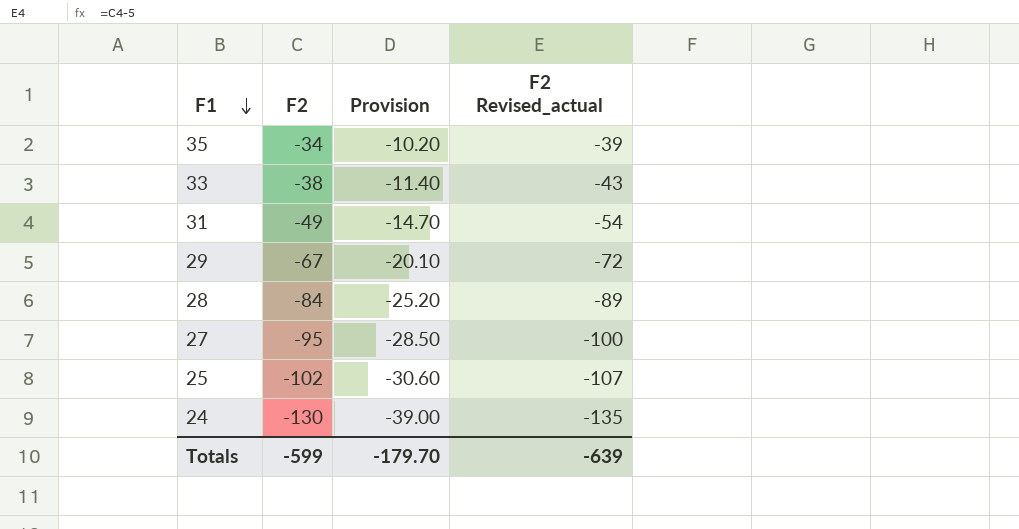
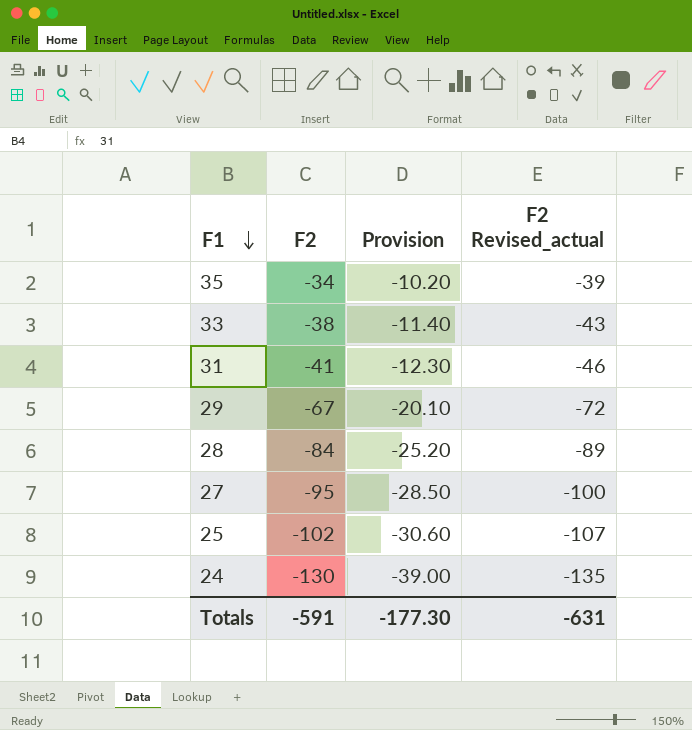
31 | F2: -49 -> -41
31 | Provision: -14.70 -> -12.30
31 | F2 Revised_actual: -54 -> -46
Totals | F2: -599 -> -591
Totals | Provision: -179.70 -> -177.30
Totals | F2 Revised_actual: -639 -> -631

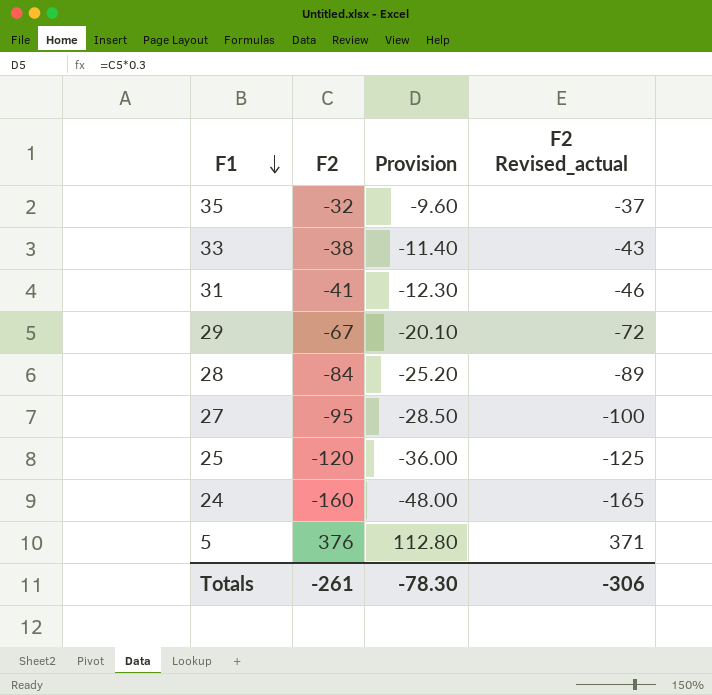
35 | F2: -34 -> -32
35 | Provision: -10.20 -> -9.60
35 | F2 Revised_actual: -39 -> -37
25 | F2: -102 -> -120
25 | Provision: -30.60 -> -36.00
25 | F2 Revised_actual: -107 -> -125
24 | F2: -130 -> -160
24 | Provision: -39.00 -> -48.00
24 | F2 Revised_actual: -135 -> -165
row 5: none -> 376 | 112.80 | 371
Totals | F2: -591 -> -261
Totals | Provision: -177.30 -> -78.30
Totals | F2 Revised_actual: -631 -> -306

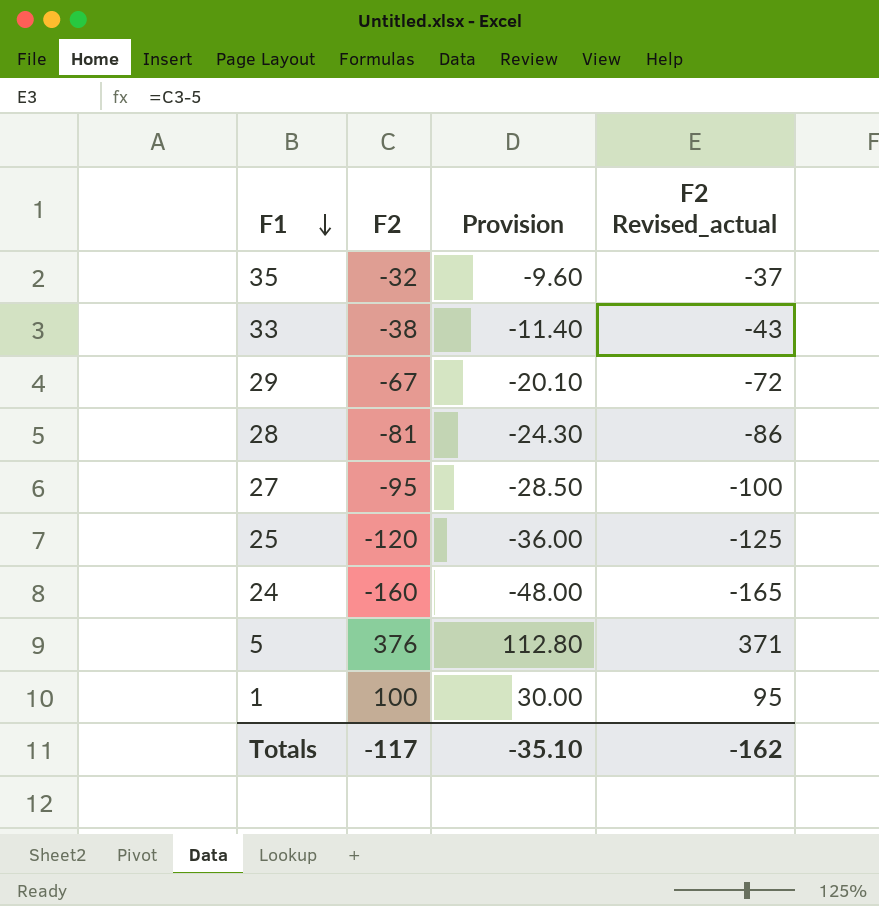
row 31: -41 | -12.30 | -46 -> none
28 | F2: -84 -> -81
28 | Provision: -25.20 -> -24.30
28 | F2 Revised_actual: -89 -> -86
row 1: none -> 100 | 30.00 | 95
Totals | F2: -261 -> -117
Totals | Provision: -78.30 -> -35.10
Totals | F2 Revised_actual: -306 -> -162

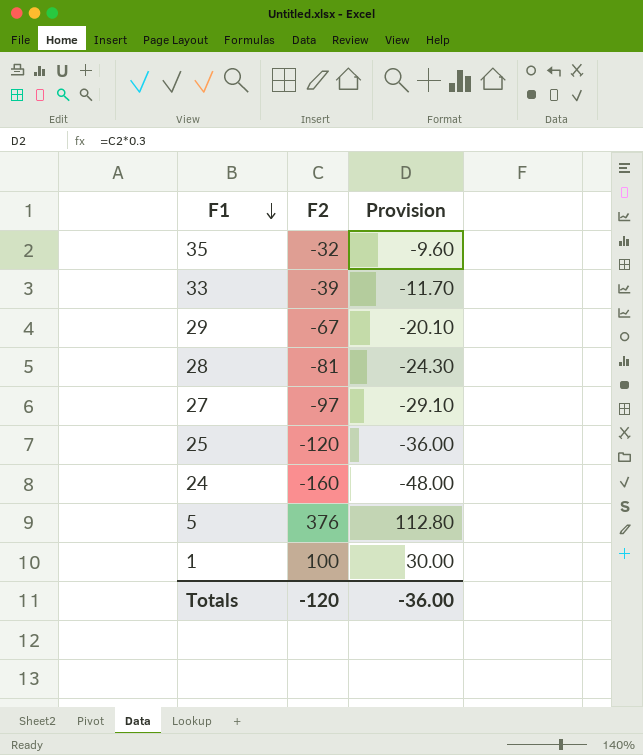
column F2 Revised_actual | formula: [F2] - 5 -> none
33 | F2: -38 -> -39
33 | Provision: -11.40 -> -11.70
27 | F2: -95 -> -97
27 | Provision: -28.50 -> -29.10
Totals | F2: -117 -> -120
Totals | Provision: -35.10 -> -36.00

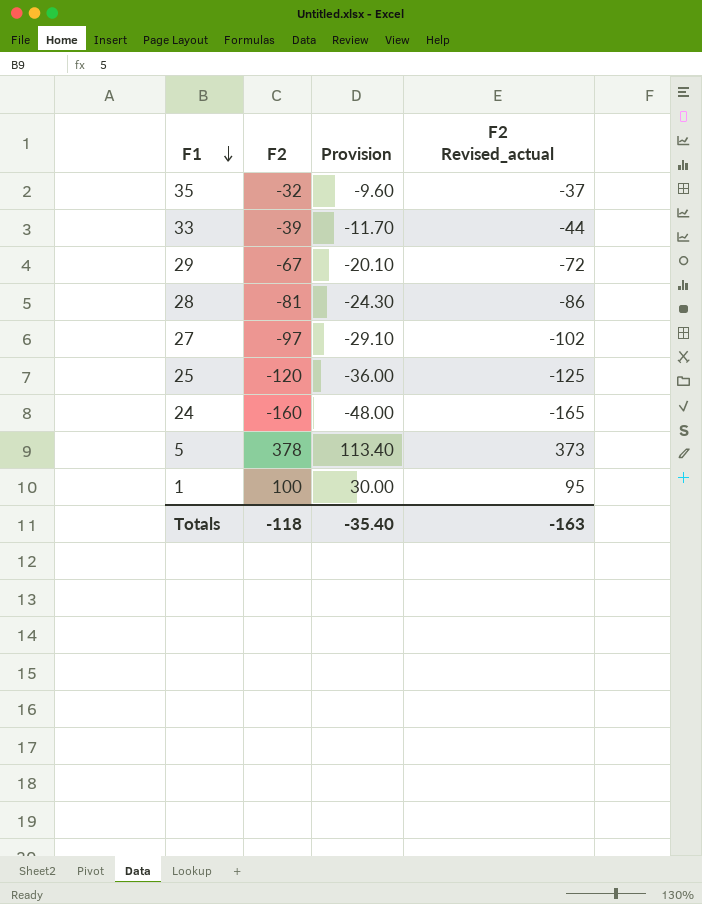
column F2 Revised_actual | formula: none -> [F2] - 5
5 | F2: 376 -> 378
5 | Provision: 112.80 -> 113.40
Totals | F2: -120 -> -118
Totals | Provision: -36.00 -> -35.40

